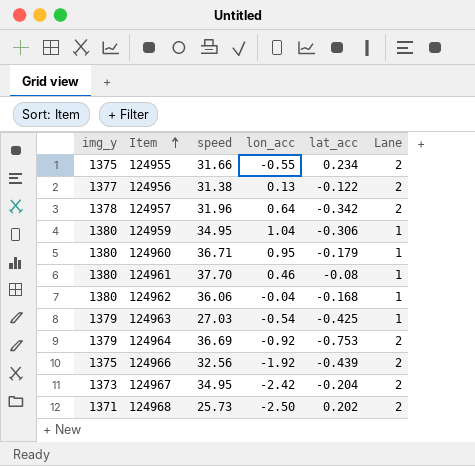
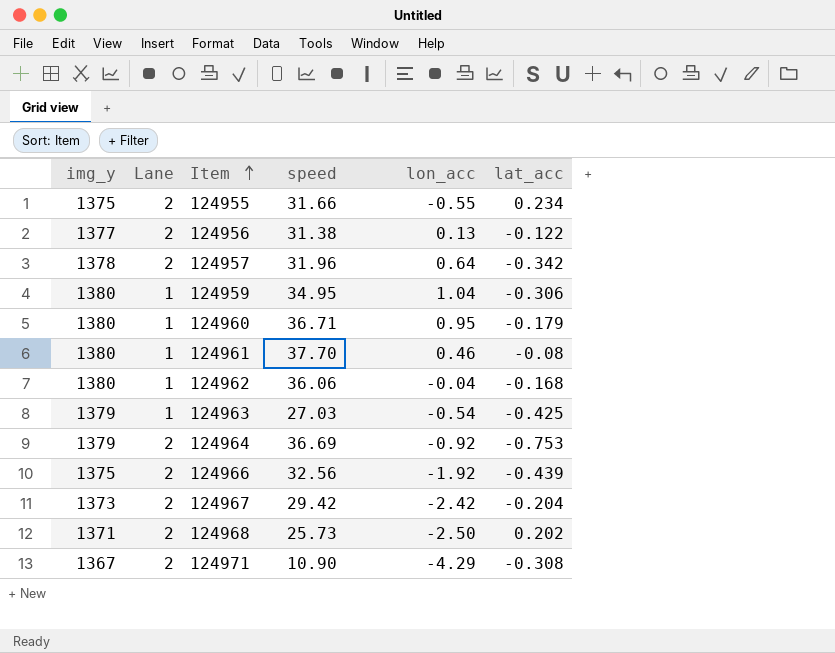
column Lane | position: 6 -> 2
124967 | speed: 34.95 -> 29.42
row 124971: none -> 1367 | 2 | 10.90 | -4.29 | -0.308

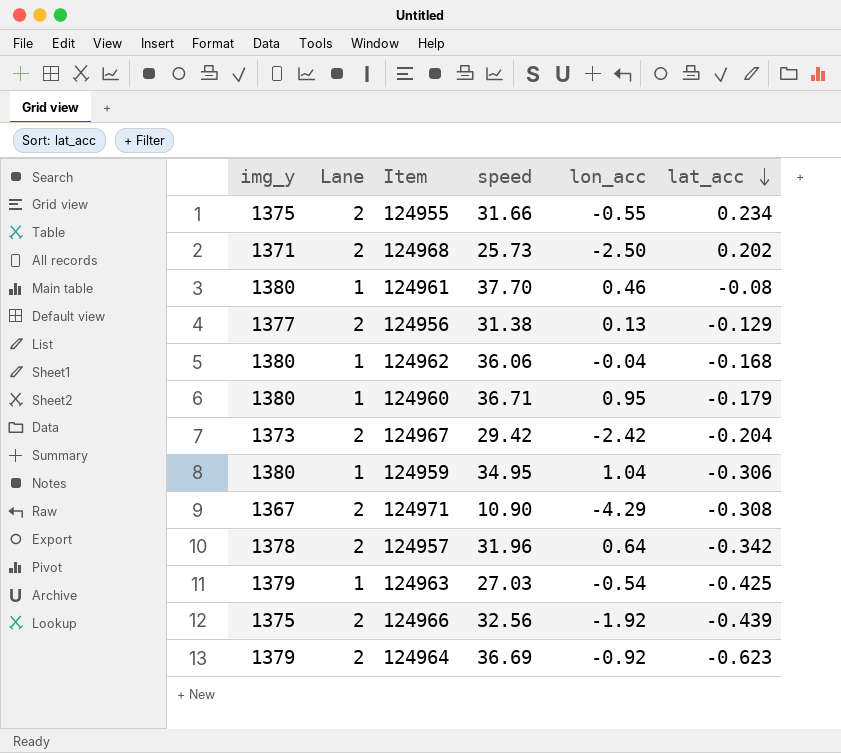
row order: Item ascending -> lat_acc descending
124956 | lat_acc: -0.122 -> -0.129
124964 | lat_acc: -0.753 -> -0.623

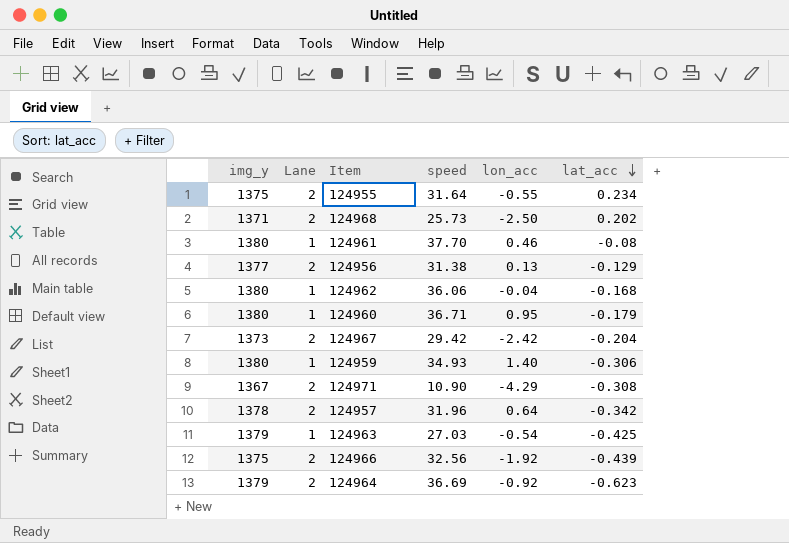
124955 | speed: 31.66 -> 31.64
124959 | speed: 34.95 -> 34.93
124959 | lon_acc: 1.04 -> 1.40

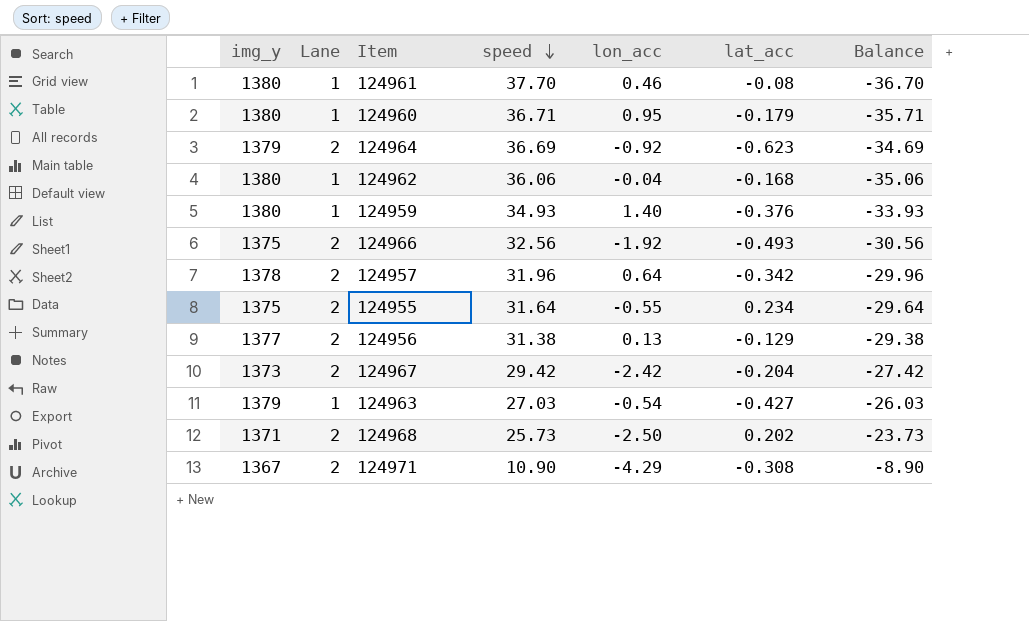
row order: lat_acc descending -> speed descending
column Balance | formula: none -> [Lane] - [speed]
124959 | lat_acc: -0.306 -> -0.376
124966 | lat_acc: -0.439 -> -0.493
124963 | lat_acc: -0.425 -> -0.427

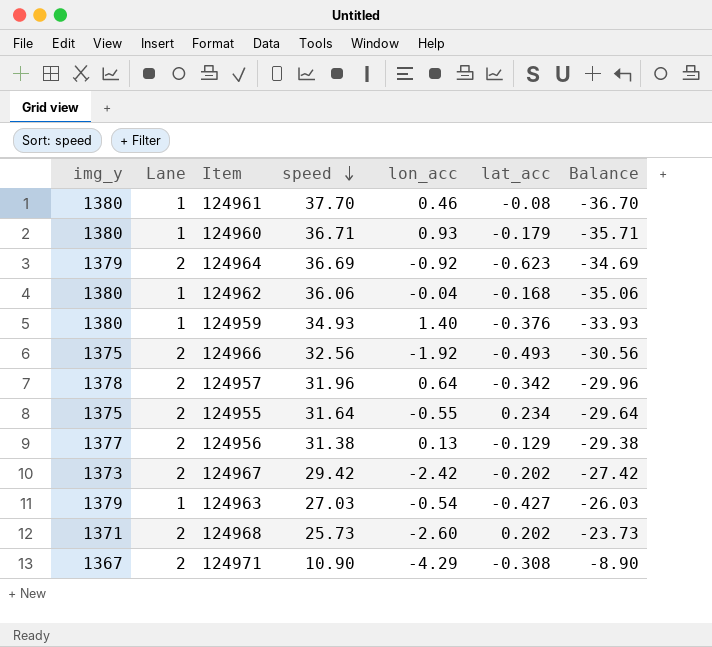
124960 | lon_acc: 0.95 -> 0.93
124967 | lat_acc: -0.204 -> -0.202
124968 | lon_acc: -2.50 -> -2.60

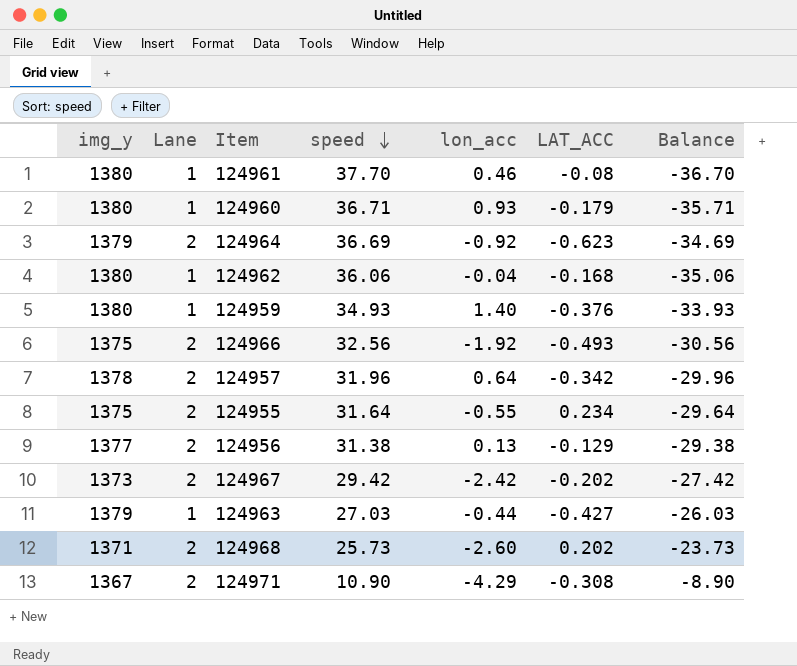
column name: lat_acc -> LAT_ACC
124963 | lon_acc: -0.54 -> -0.44

